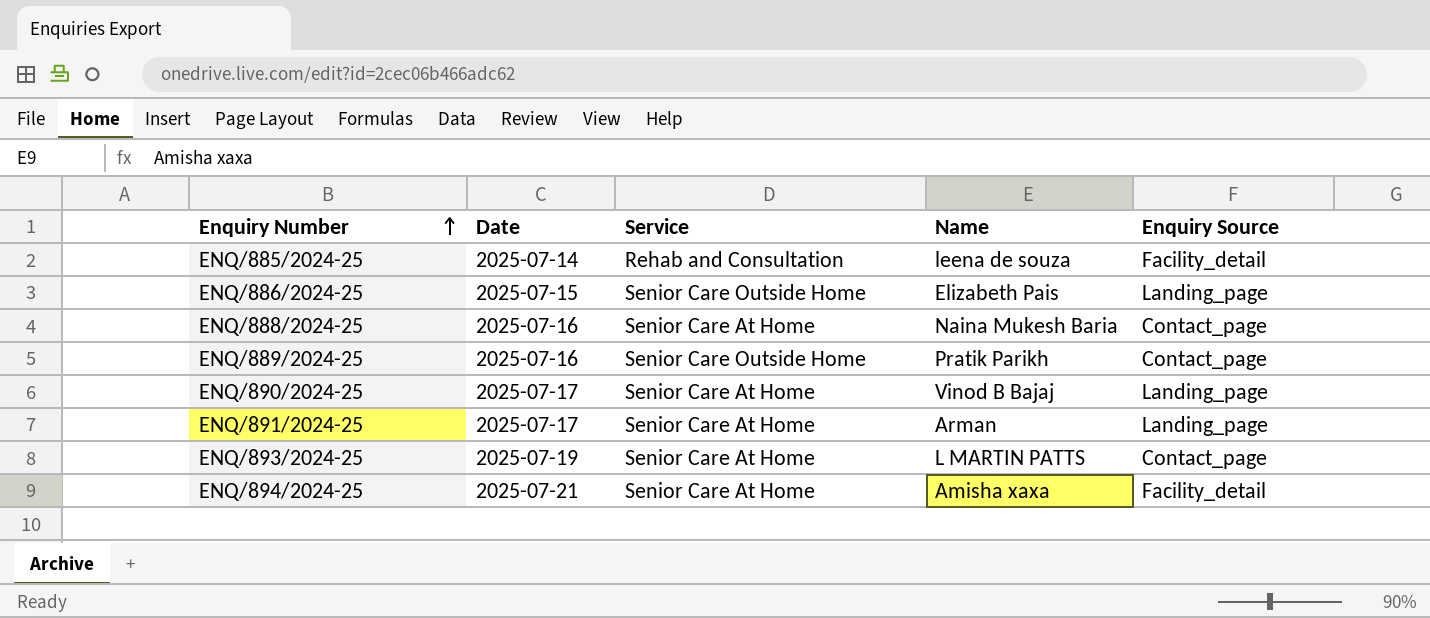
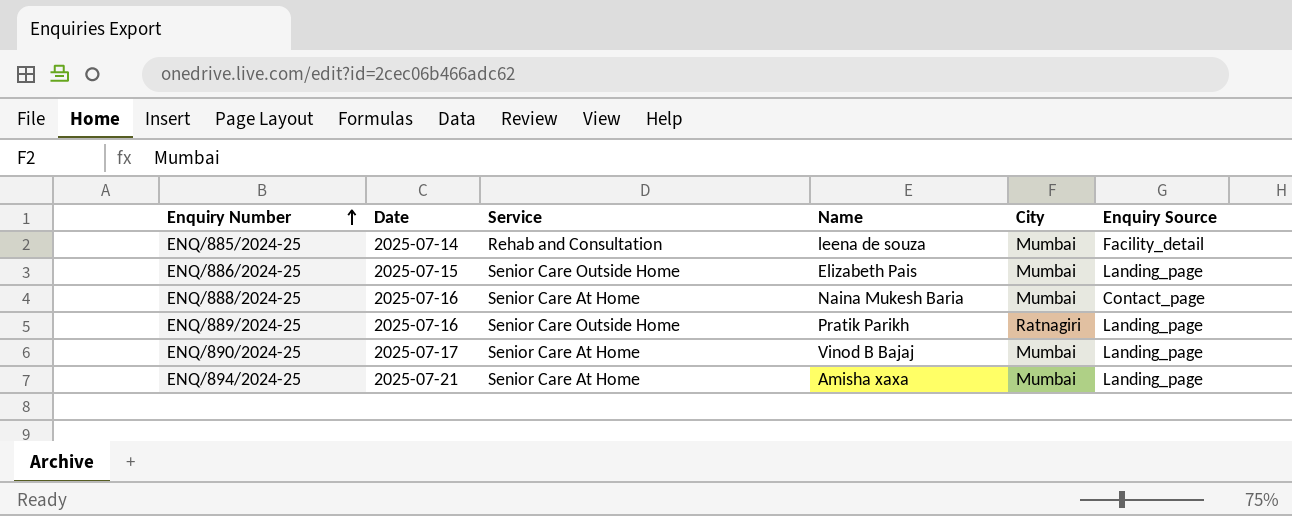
column City | position: none -> 5
row ENQ/891/2024-25: 2025-07-17 | Senior Care At Home | Arman | Landing_page -> none
row ENQ/893/2024-25: 2025-07-19 | Senior Care At Home | L MARTIN PATTS | Contact_page -> none
ENQ/889/2024-25 | Enquiry Source: Contact_page -> Landing_page
ENQ/894/2024-25 | Enquiry Source: Facility_detail -> Landing_page

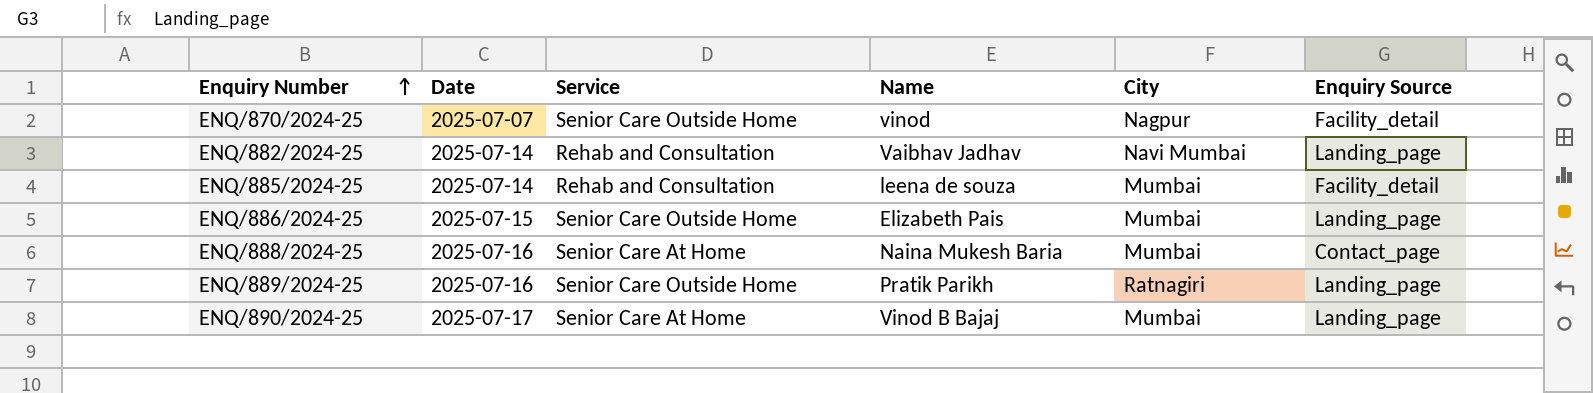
row ENQ/894/2024-25: 2025-07-21 | Senior Care At Home | Amisha xaxa | Mumbai | Landing_page -> none
row ENQ/870/2024-25: none -> 2025-07-07 | Senior Care Outside Home | vinod | Nagpur | Facility_detail
row ENQ/882/2024-25: none -> 2025-07-14 | Rehab and Consultation | Vaibhav Jadhav | Navi Mumbai | Landing_page

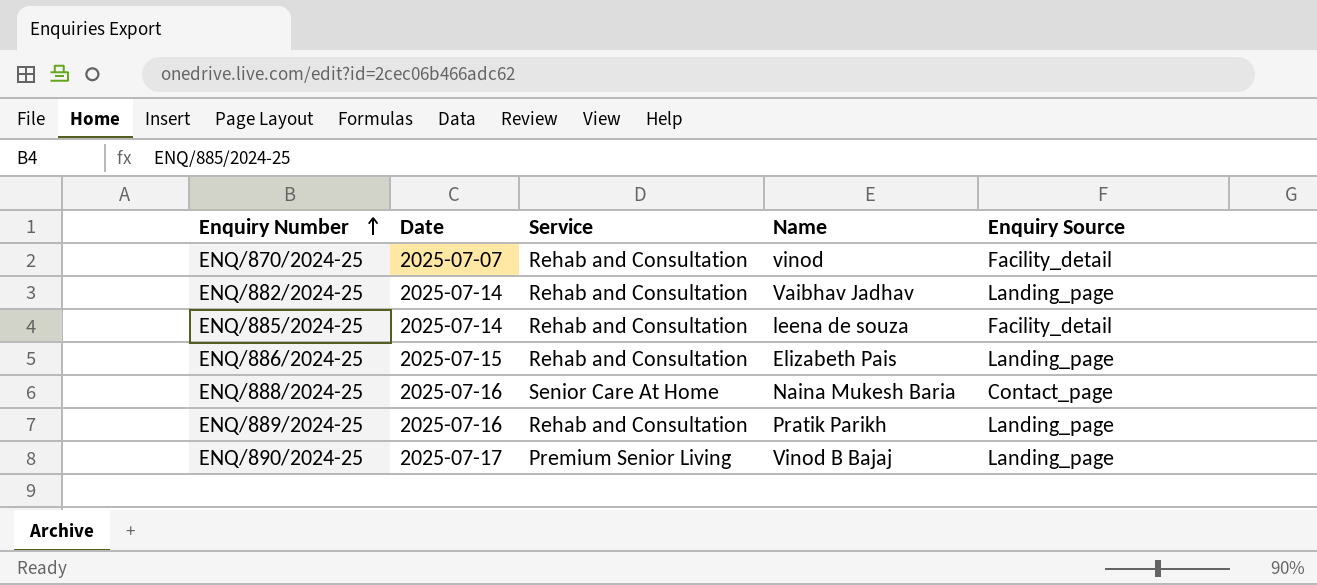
column City | position: 5 -> none
ENQ/870/2024-25 | Service: Senior Care Outside Home -> Rehab and Consultation
ENQ/886/2024-25 | Service: Senior Care Outside Home -> Rehab and Consultation
ENQ/889/2024-25 | Service: Senior Care Outside Home -> Rehab and Consultation
ENQ/890/2024-25 | Service: Senior Care At Home -> Premium Senior Living

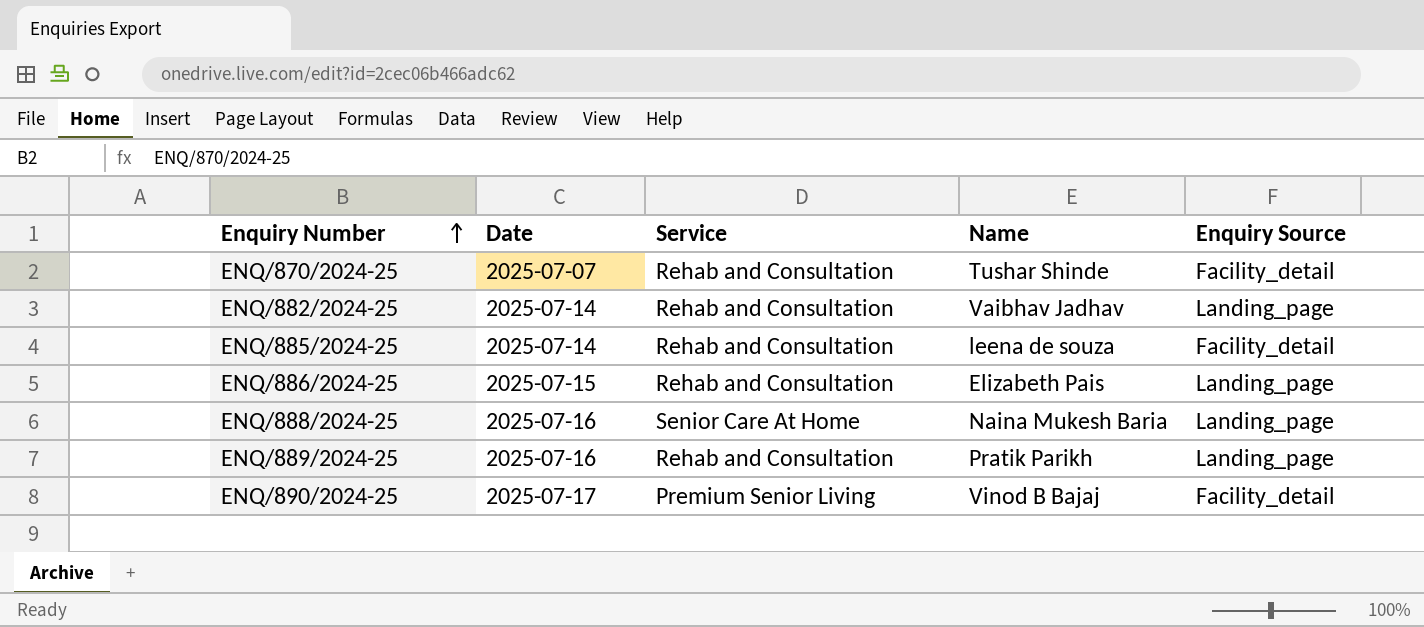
ENQ/870/2024-25 | Name: vinod -> Tushar Shinde
ENQ/888/2024-25 | Enquiry Source: Contact_page -> Landing_page
ENQ/890/2024-25 | Enquiry Source: Landing_page -> Facility_detail

